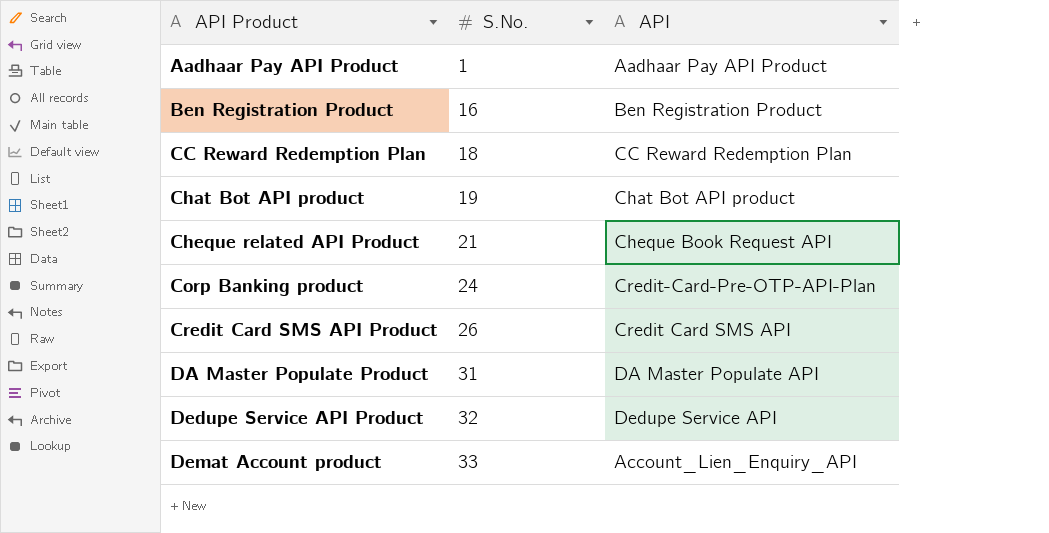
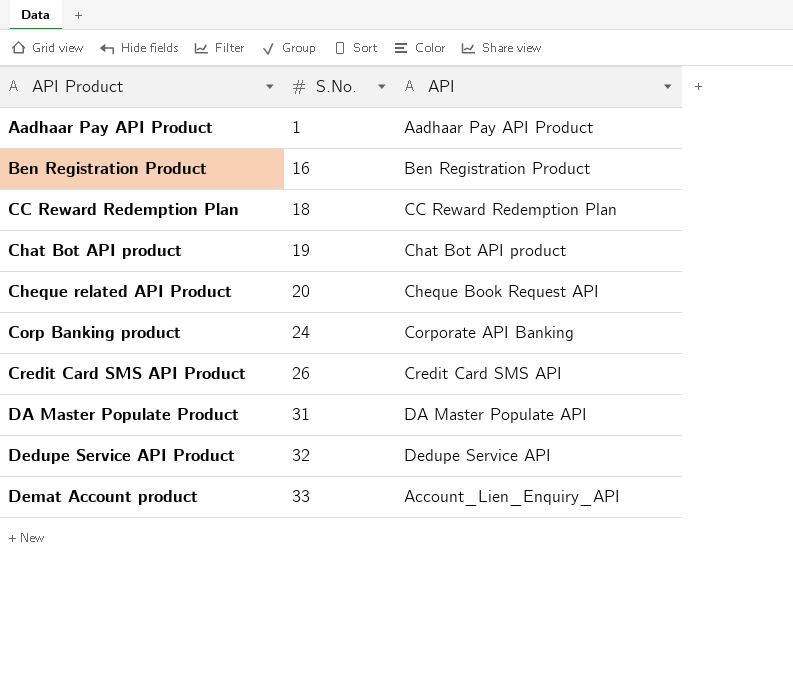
Cheque related API Product | S.No.: 21 -> 20
Corp Banking product | API: Credit-Card-Pre-OTP-API-Plan -> Corporate API Banking

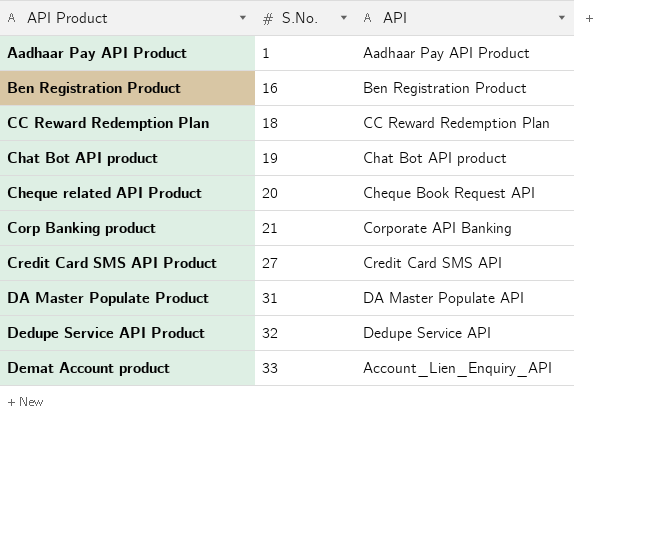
Corp Banking product | S.No.: 24 -> 21
Credit Card SMS API Product | S.No.: 26 -> 27

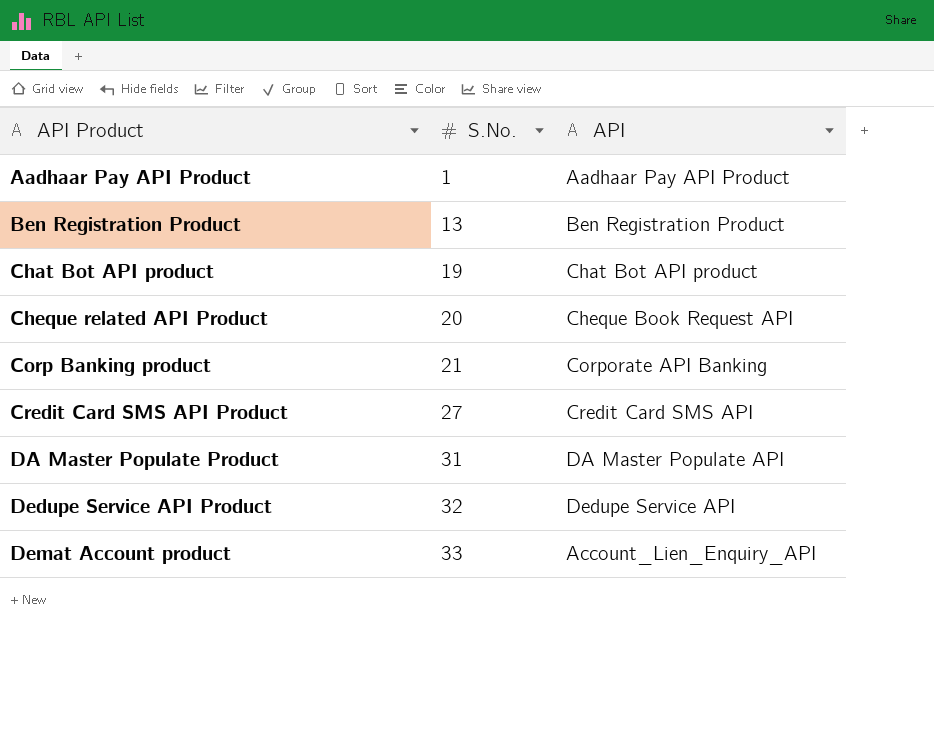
row CC Reward Redemption Plan: 18 | CC Reward Redemption Plan -> none
Ben Registration Product | S.No.: 16 -> 13

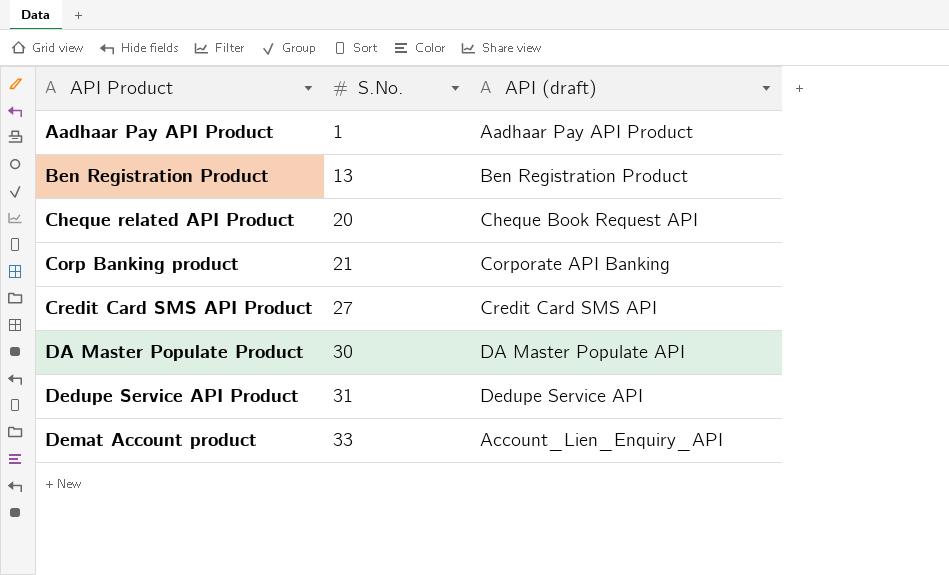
column name: API -> API (draft)
row Chat Bot API product: 19 | Chat Bot API product -> none
DA Master Populate Product | S.No.: 31 -> 30
Dedupe Service API Product | S.No.: 32 -> 31

